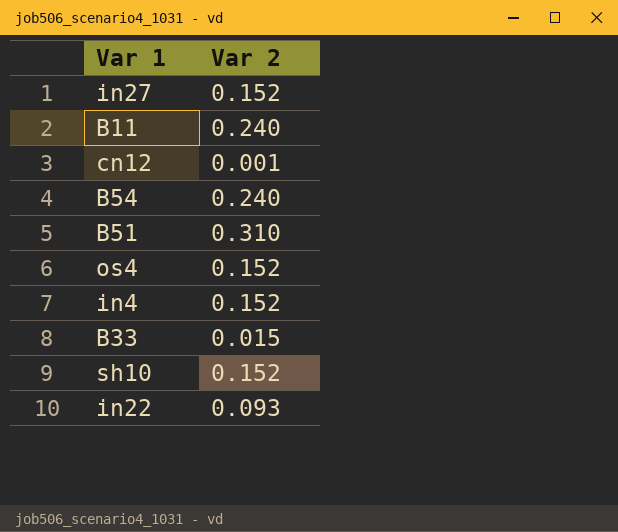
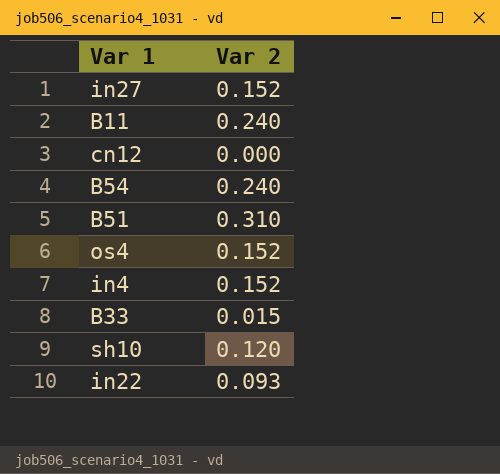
cn12 | Var 2: 0.001 -> 0.000
sh10 | Var 2: 0.152 -> 0.120

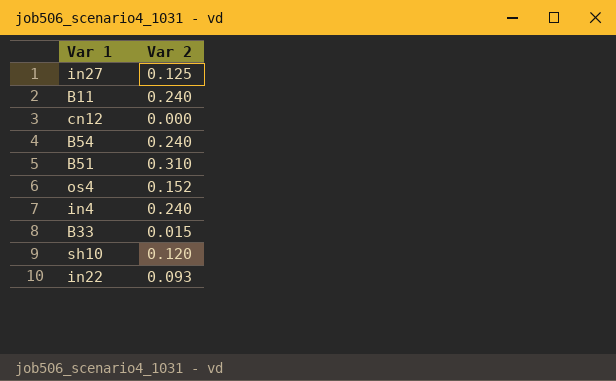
in27 | Var 2: 0.152 -> 0.125
in4 | Var 2: 0.152 -> 0.240

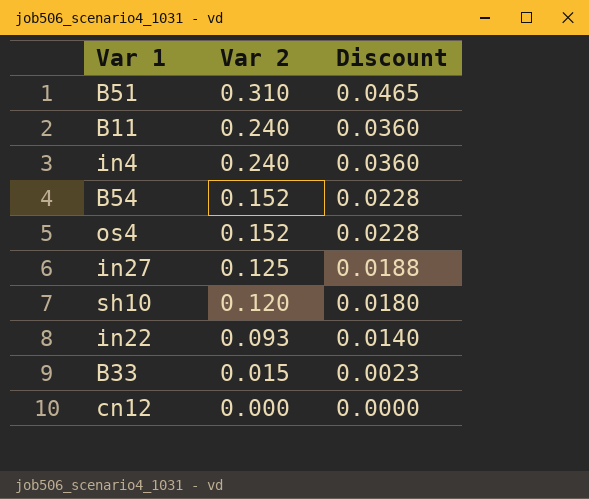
row order: none -> Var 2 descending
column Discount | formula: none -> [Var 2] * 0.15
B54 | Var 2: 0.240 -> 0.152

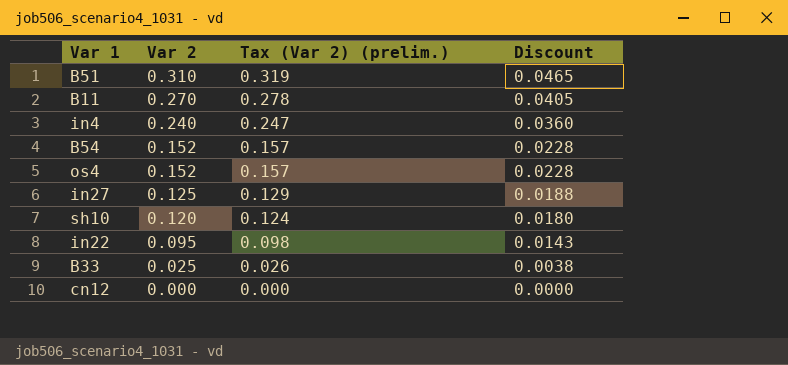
column Tax (Var 2) (prelim.) | formula: none -> [Var 2] * 1.03
B11 | Var 2: 0.240 -> 0.270
B11 | Discount: 0.0360 -> 0.0405
in22 | Var 2: 0.093 -> 0.095
in22 | Discount: 0.0140 -> 0.0143
B33 | Var 2: 0.015 -> 0.025
B33 | Discount: 0.0023 -> 0.0038

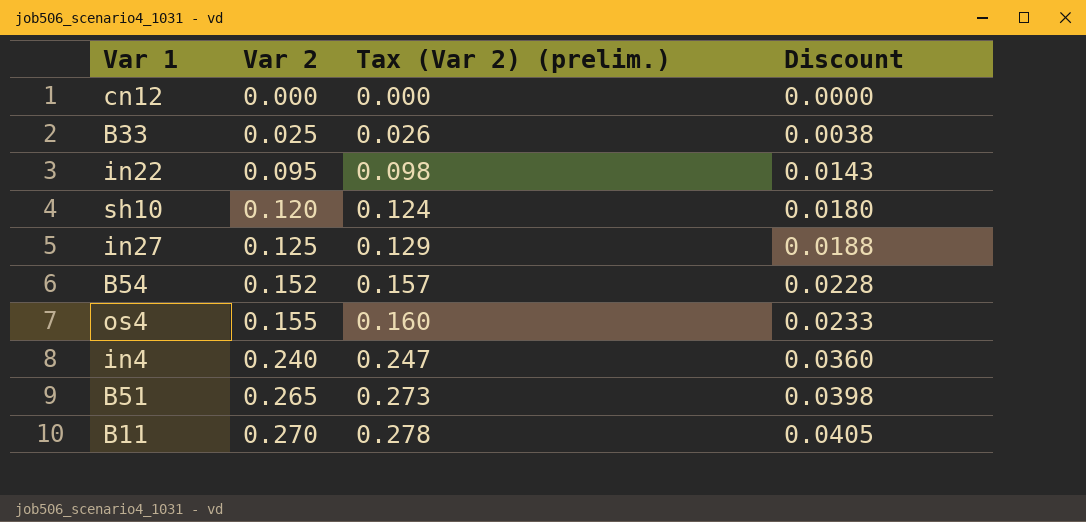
row order: Var 2 descending -> Var 2 ascending
os4 | Var 2: 0.152 -> 0.155
os4 | Tax (Var 2) (prelim.): 0.157 -> 0.160
os4 | Discount: 0.0228 -> 0.0233
B51 | Var 2: 0.310 -> 0.265
B51 | Tax (Var 2) (prelim.): 0.319 -> 0.273
B51 | Discount: 0.0465 -> 0.0398

